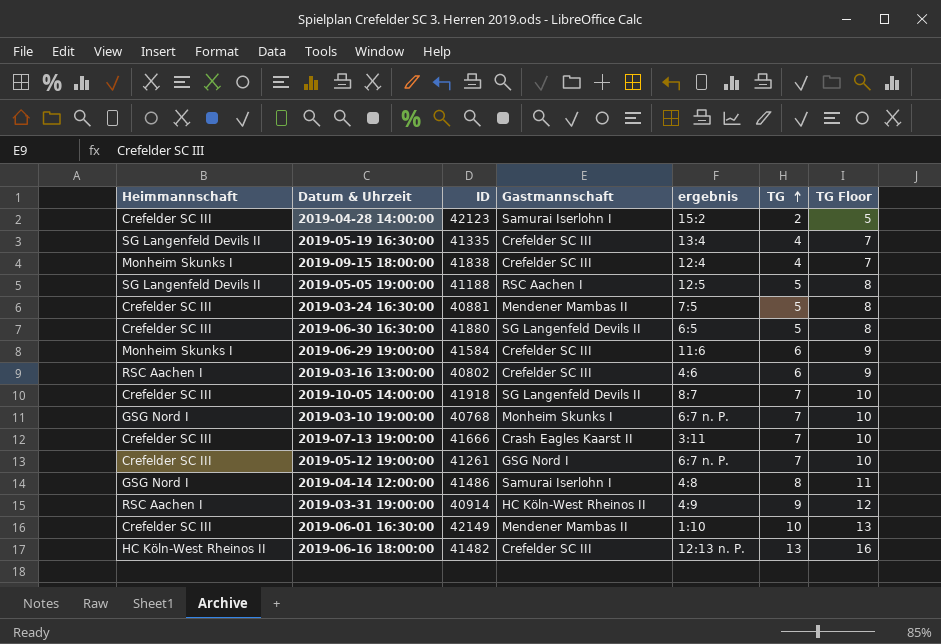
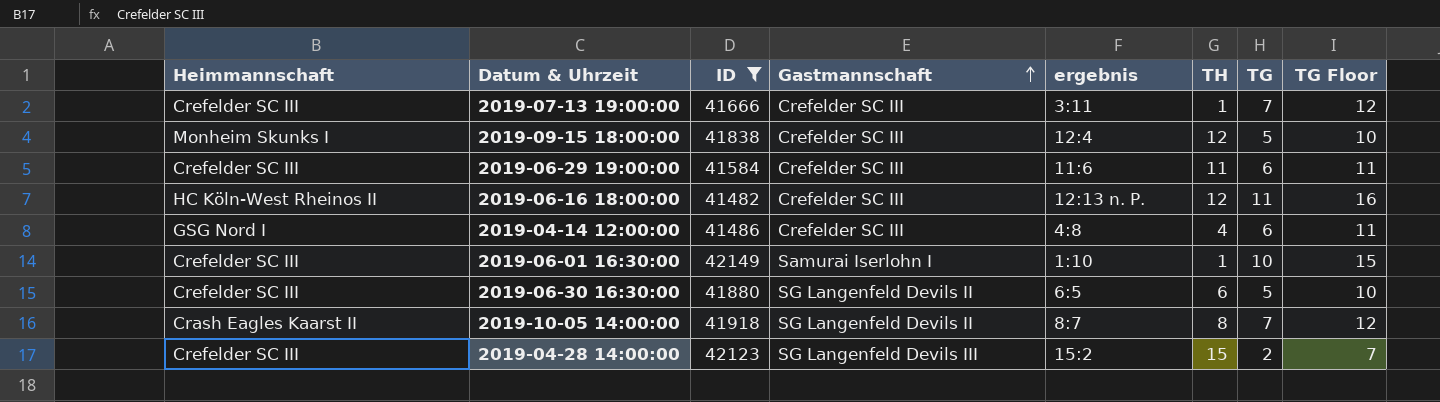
filter: none -> ID >= 41482
row order: TG ascending -> Gastmannschaft ascending
column TH | position: none -> 6
column TG Floor | formula: [TG] + 3 -> [TG] + 5
2019-07-13 19:00:00 | Gastmannschaft: Crash Eagles Kaarst II -> Crefelder SC III
2019-09-15 18:00:00 | TG: 4 -> 5
2019-06-29 19:00:00 | Heimmannschaft: Monheim Skunks I -> Crefelder SC III
2019-06-16 18:00:00 | TG: 13 -> 11
2019-04-14 12:00:00 | Gastmannschaft: Samurai Iserlohn I -> Crefelder SC III
2019-04-14 12:00:00 | TG: 8 -> 6
2019-06-01 16:30:00 | Gastmannschaft: Mendener Mambas II -> Samurai Iserlohn I
2019-10-05 14:00:00 | Heimmannschaft: Crefelder SC III -> Crash Eagles Kaarst II
2019-04-28 14:00:00 | Gastmannschaft: Samurai Iserlohn I -> SG Langenfeld Devils III

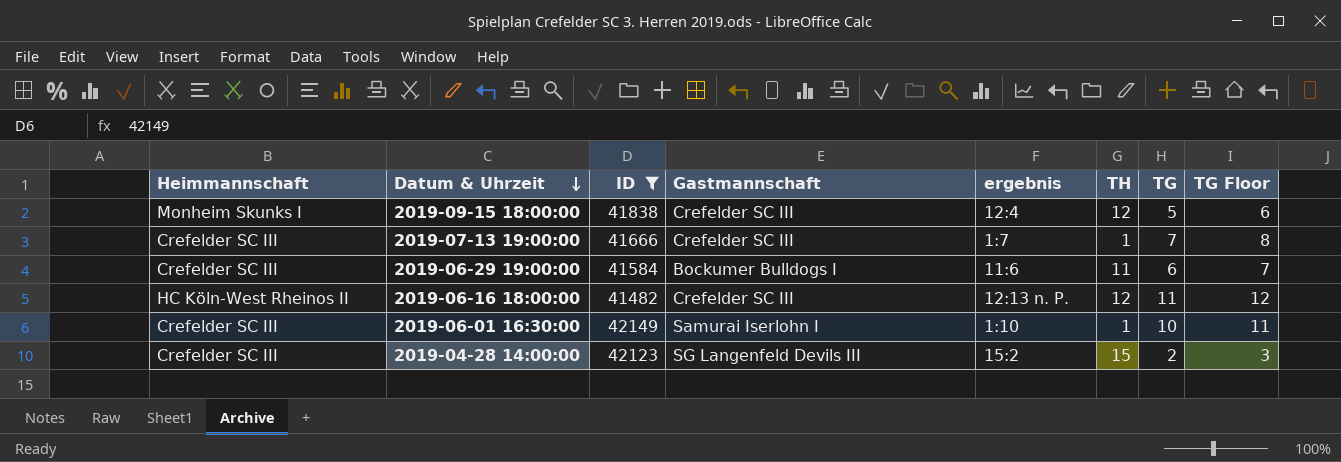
row order: Gastmannschaft ascending -> Datum & Uhrzeit descending
column TG Floor | formula: [TG] + 5 -> [TG] + 1
row 2019-04-14 12:00:00: GSG Nord I | 41486 | Crefelder SC III | 4:8 | 4 | 6 | 11 -> none
row 2019-06-30 16:30:00: Crefelder SC III | 41880 | SG Langenfeld Devils II | 6:5 | 6 | 5 | 10 -> none
row 2019-10-05 14:00:00: Crash Eagles Kaarst II | 41918 | SG Langenfeld Devils II | 8:7 | 8 | 7 | 12 -> none
2019-07-13 19:00:00 | ergebnis: 3:11 -> 1:7
2019-06-29 19:00:00 | Gastmannschaft: Crefelder SC III -> Bockumer Bulldogs I

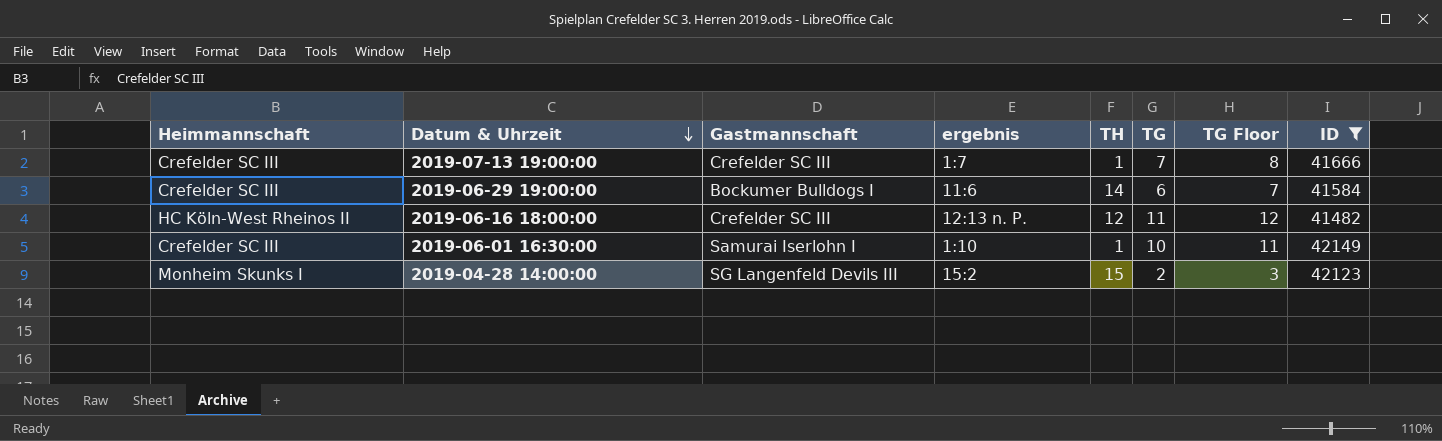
column ID | position: 3 -> 8
row 2019-09-15 18:00:00: Monheim Skunks I | 41838 | Crefelder SC III | 12:4 | 12 | 5 | 6 -> none
2019-06-29 19:00:00 | TH: 11 -> 14
2019-04-28 14:00:00 | Heimmannschaft: Crefelder SC III -> Monheim Skunks I

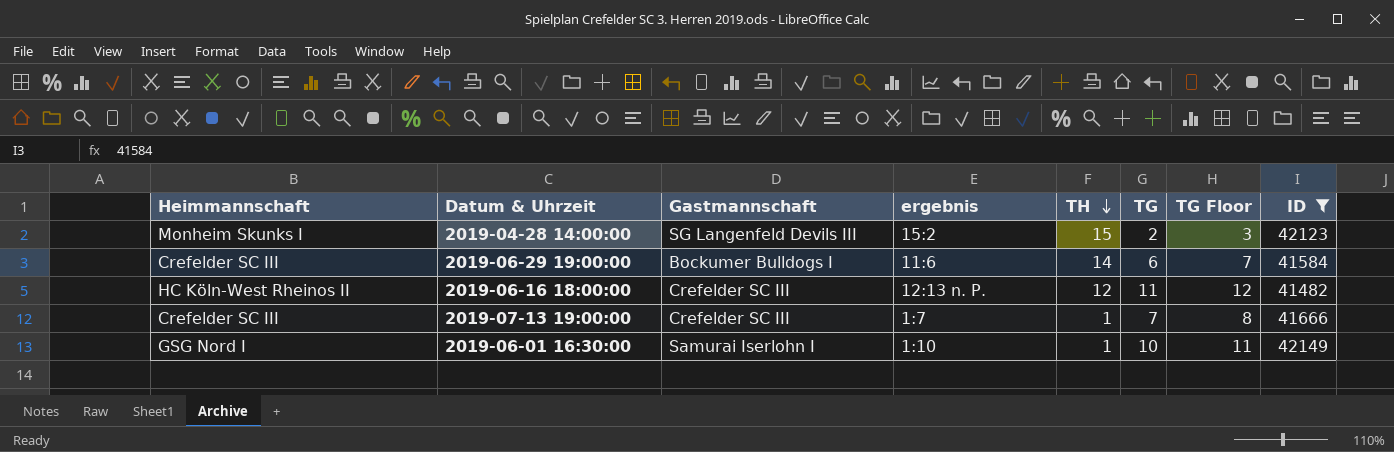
row order: Datum & Uhrzeit descending -> TH descending
2019-06-01 16:30:00 | Heimmannschaft: Crefelder SC III -> GSG Nord I

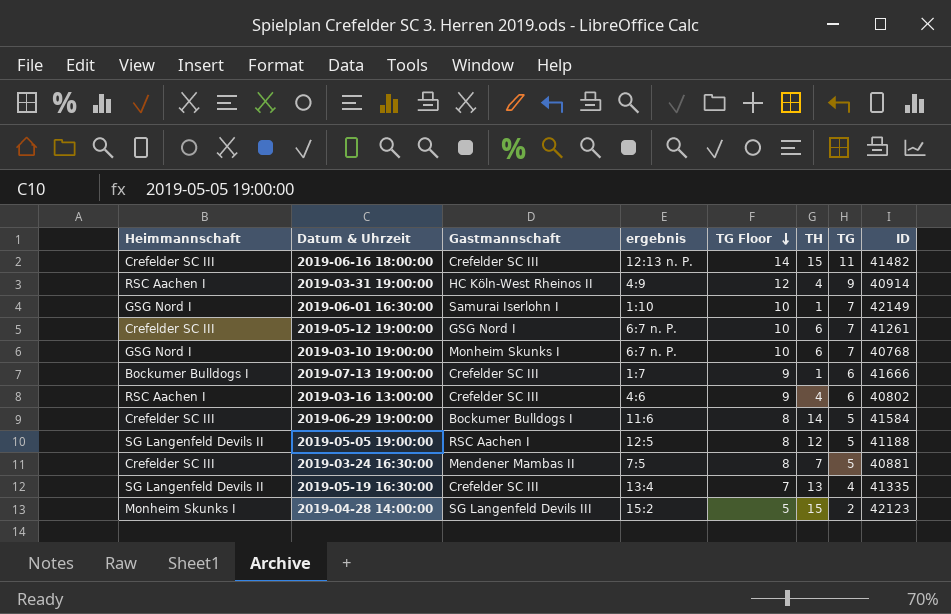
filter: ID >= 41482 -> none
row order: TH descending -> TG Floor descending
column TG Floor | formula: [TG] + 1 -> [TG] + 3
column TG Floor | position: 7 -> 5
2019-06-16 18:00:00 | Heimmannschaft: HC Köln-West Rheinos II -> Crefelder SC III
2019-06-16 18:00:00 | TH: 12 -> 15
2019-06-01 16:30:00 | TG: 10 -> 7
2019-07-13 19:00:00 | Heimmannschaft: Crefelder SC III -> Bockumer Bulldogs I
2019-07-13 19:00:00 | TG: 7 -> 6
2019-06-29 19:00:00 | TG: 6 -> 5

